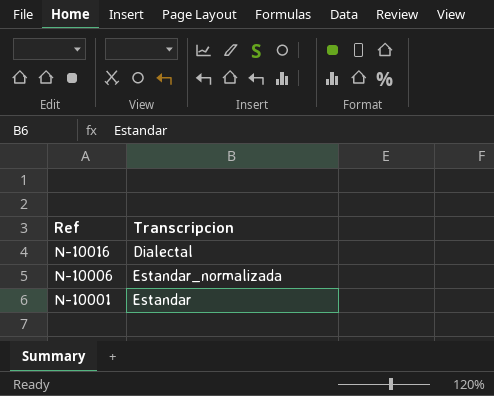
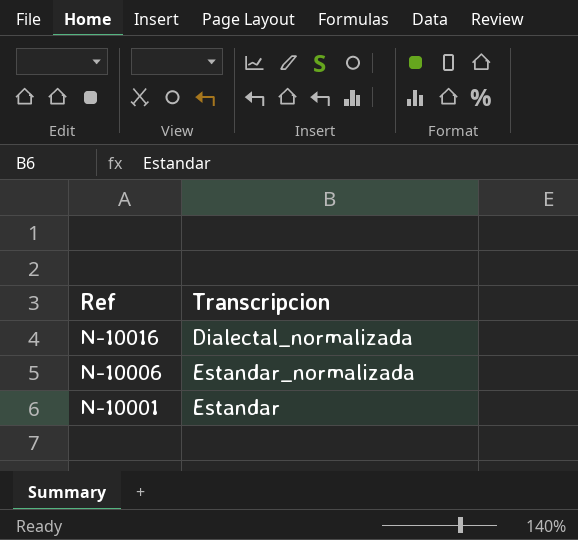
N-10016 | Transcripcion: Dialectal -> Dialectal_normalizada

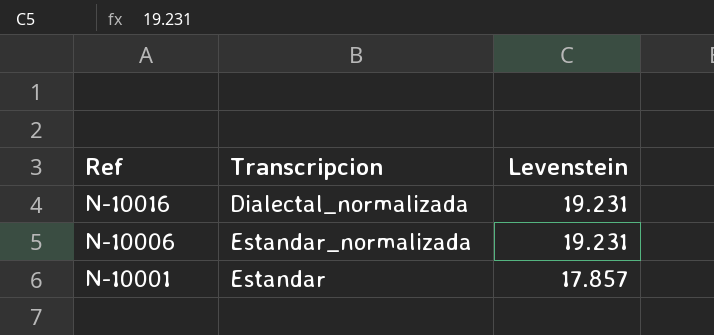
column Levenstein | position: none -> 3

